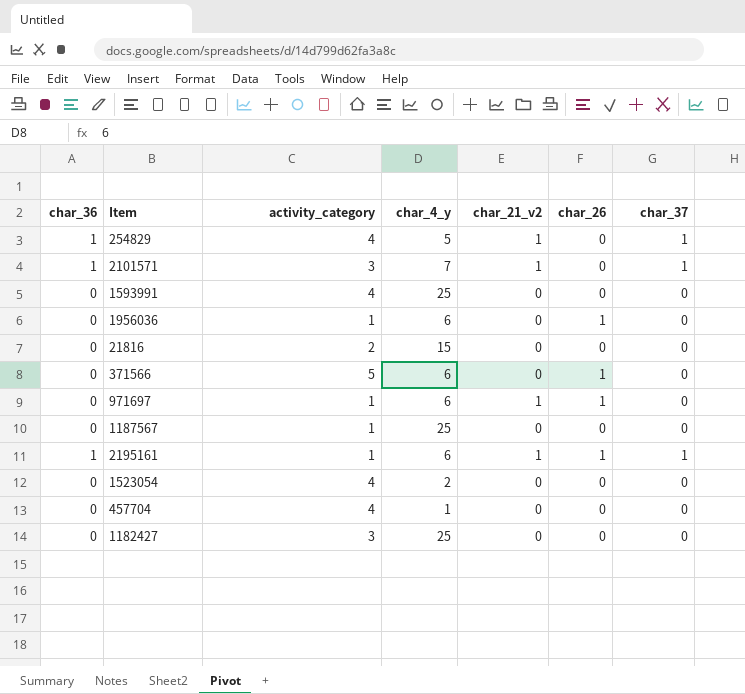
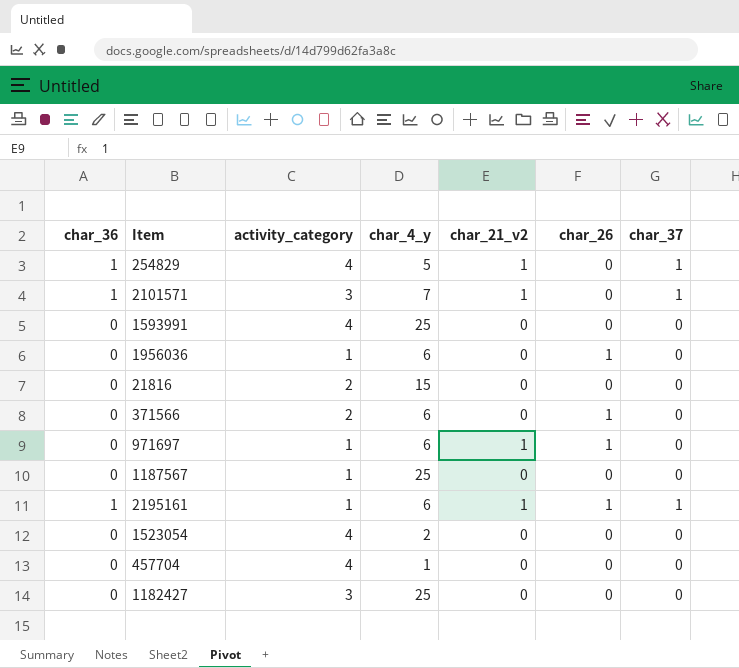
371566 | activity_category: 5 -> 2

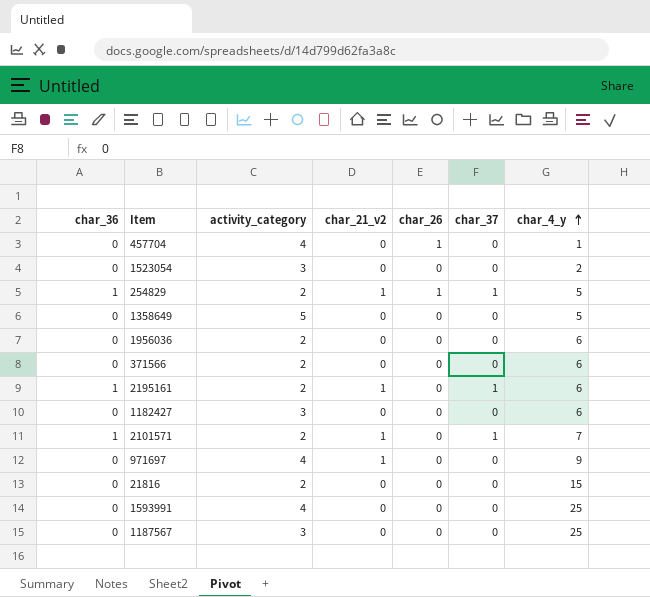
row order: none -> char_4_y ascending
column char_4_y | position: 4 -> 7
457704 | char_26: 0 -> 1
1523054 | activity_category: 4 -> 3
254829 | activity_category: 4 -> 2
254829 | char_26: 0 -> 1
row 1358649: none -> 0 | 5 | 0 | 0 | 0 | 5
1956036 | activity_category: 1 -> 2
1956036 | char_26: 1 -> 0
371566 | char_26: 1 -> 0
2195161 | activity_category: 1 -> 2
2195161 | char_26: 1 -> 0
1182427 | char_4_y: 25 -> 6
2101571 | activity_category: 3 -> 2
971697 | activity_category: 1 -> 4
971697 | char_26: 1 -> 0
971697 | char_4_y: 6 -> 9
1187567 | activity_category: 1 -> 3

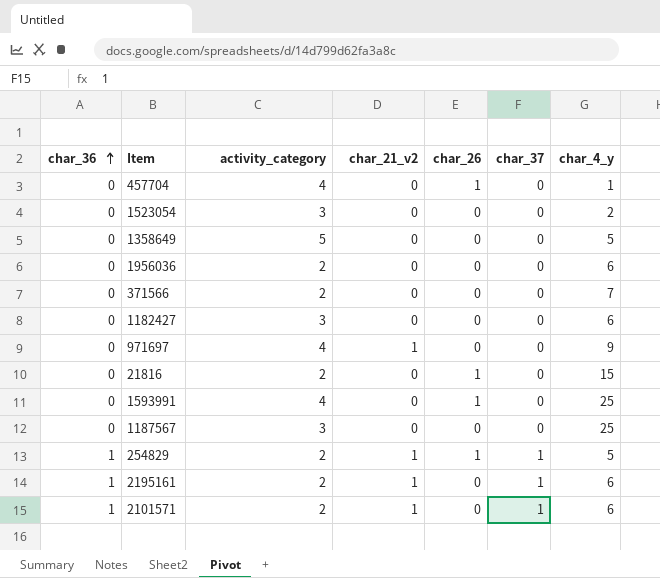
row order: char_4_y ascending -> char_36 ascending
371566 | char_4_y: 6 -> 7
21816 | char_26: 0 -> 1
1593991 | char_26: 0 -> 1
2101571 | char_4_y: 7 -> 6

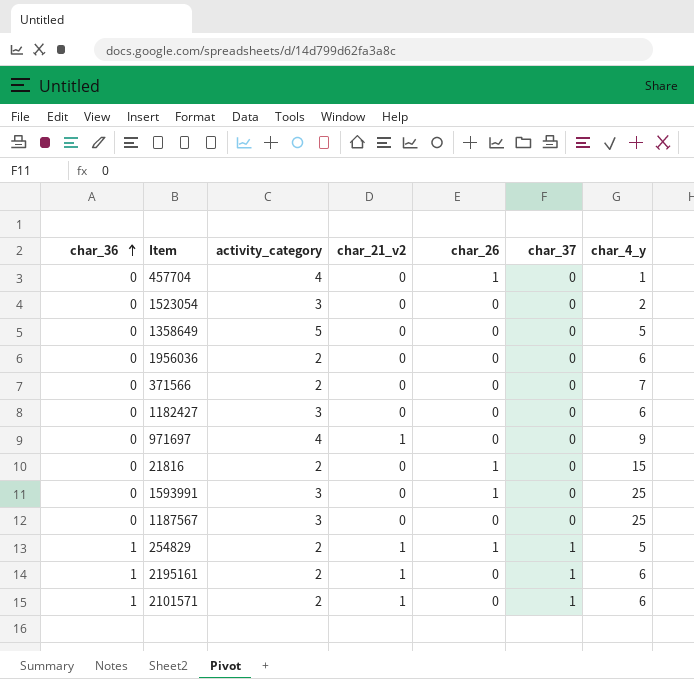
1593991 | activity_category: 4 -> 3

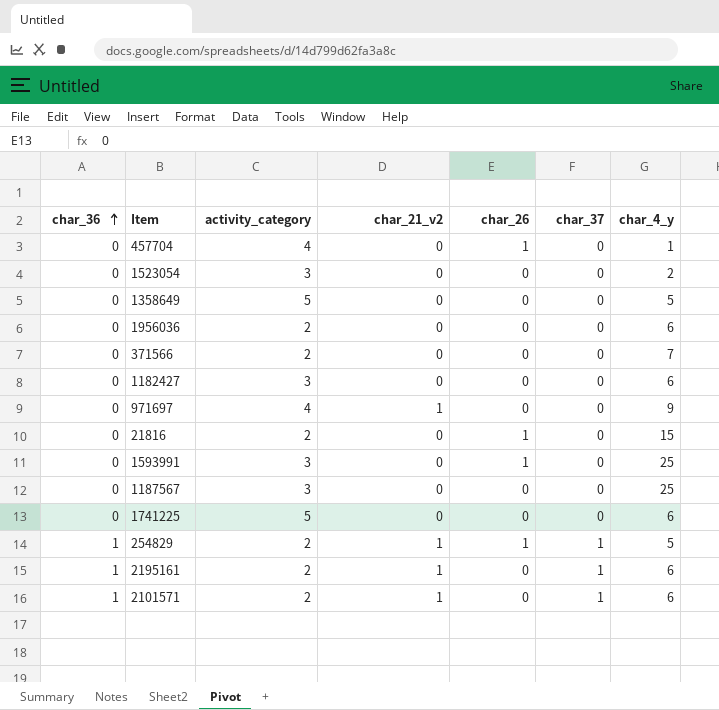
row 1741225: none -> 0 | 5 | 0 | 0 | 0 | 6

